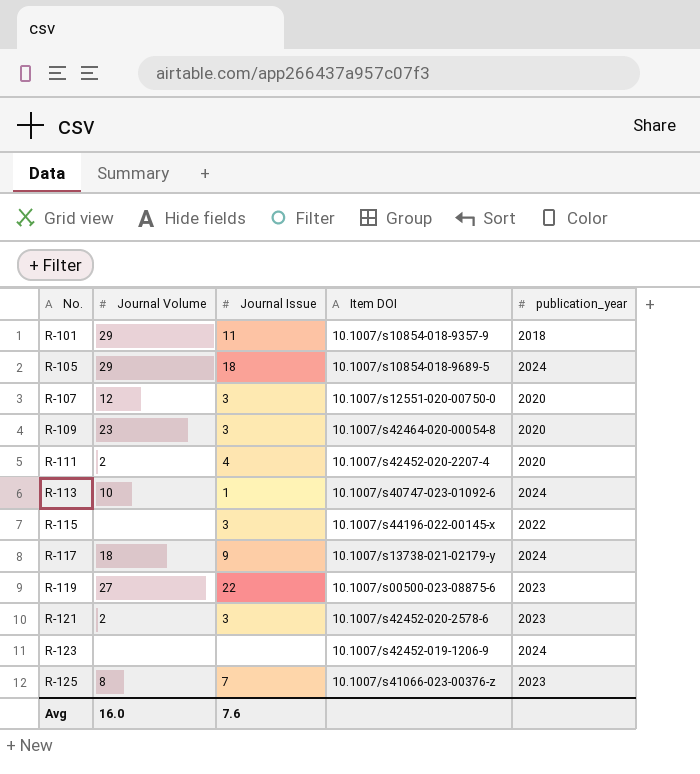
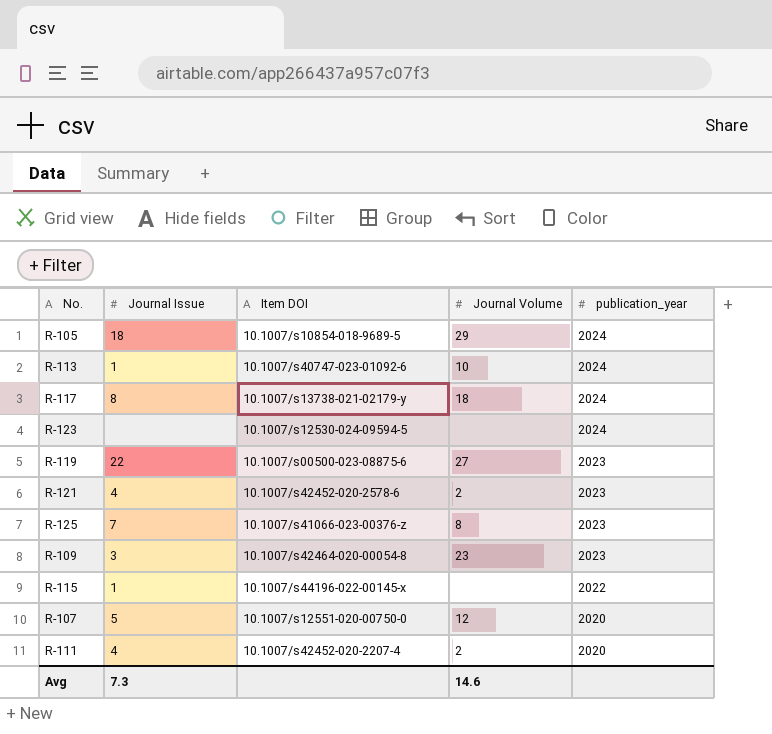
row order: No. ascending -> publication_year descending
column Journal Volume | position: 2 -> 4
row R-101: 29 | 11 | 10.1007/s10854-018-9357-9 | 2018 -> none
R-117 | Journal Issue: 9 -> 8
R-123 | Item DOI: 10.1007/s42452-019-1206-9 -> 10.1007/s12530-024-09594-5
R-121 | Journal Issue: 3 -> 4
R-109 | publication_year: 2020 -> 2023
R-115 | Journal Issue: 3 -> 1
R-107 | Journal Issue: 3 -> 5
Avg | Journal Issue: 7.6 -> 7.3
Avg | Journal Volume: 16.0 -> 14.6

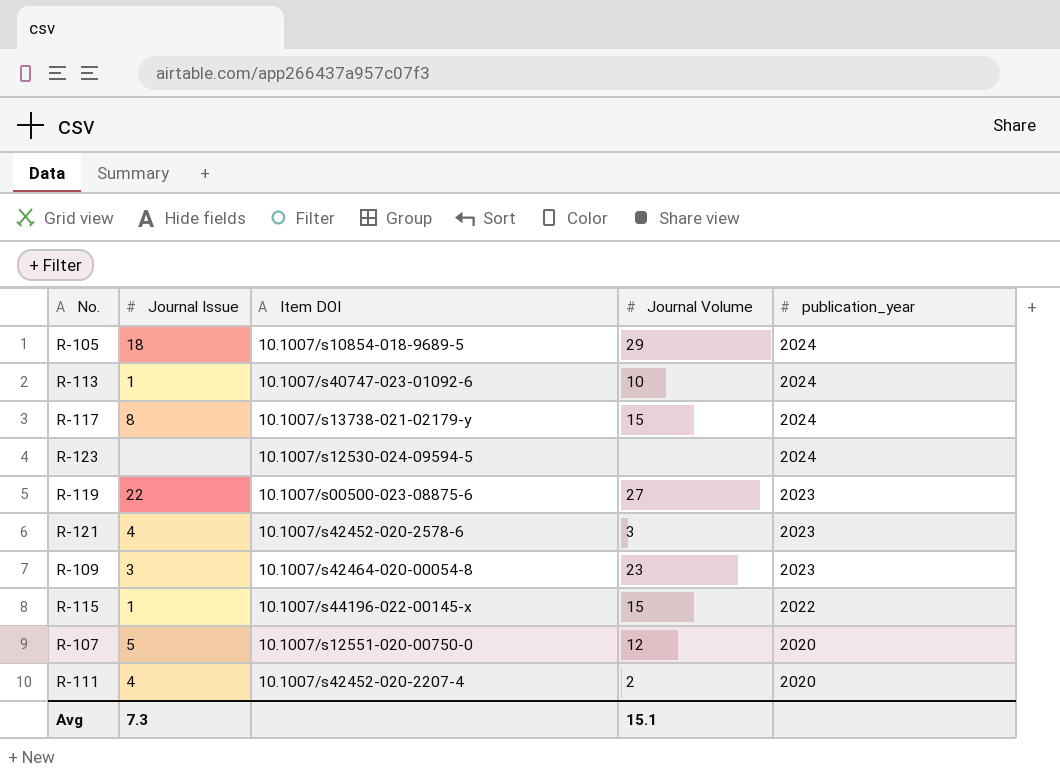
row R-125: 7 | 10.1007/s41066-023-00376-z | 8 | 2023 -> none
R-117 | Journal Volume: 18 -> 15
R-121 | Journal Volume: 2 -> 3
R-115 | Journal Volume: none -> 15
Avg | Journal Volume: 14.6 -> 15.1

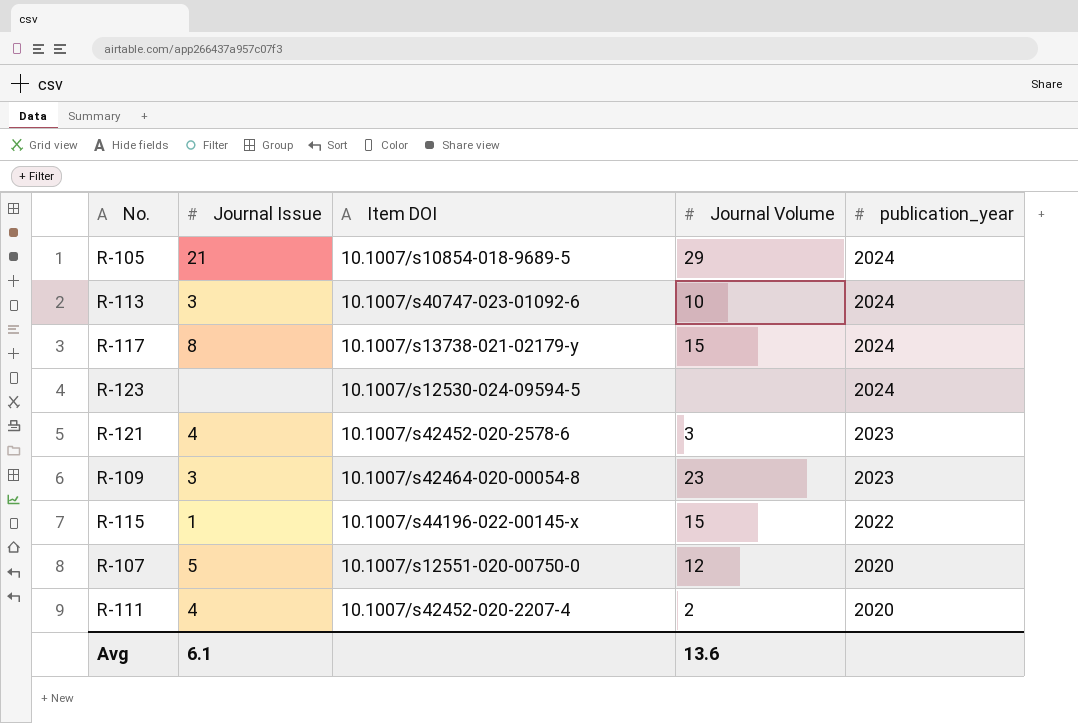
row R-119: 22 | 10.1007/s00500-023-08875-6 | 27 | 2023 -> none
R-105 | Journal Issue: 18 -> 21
R-113 | Journal Issue: 1 -> 3
Avg | Journal Issue: 7.3 -> 6.1
Avg | Journal Volume: 15.1 -> 13.6

